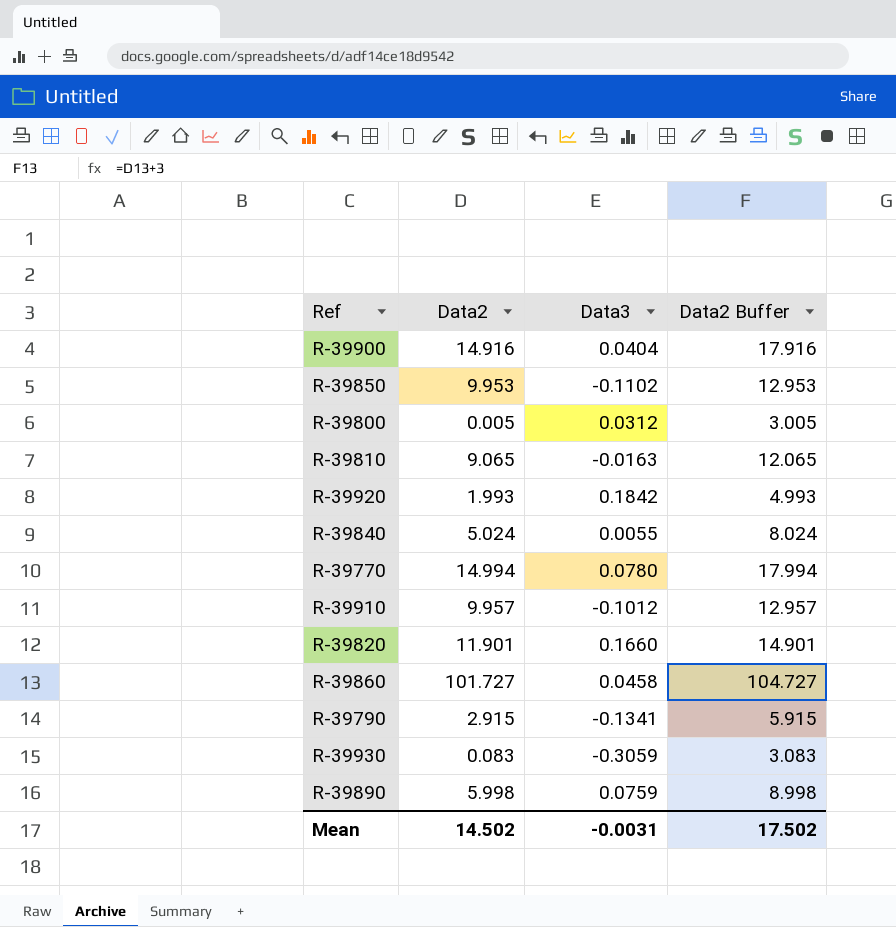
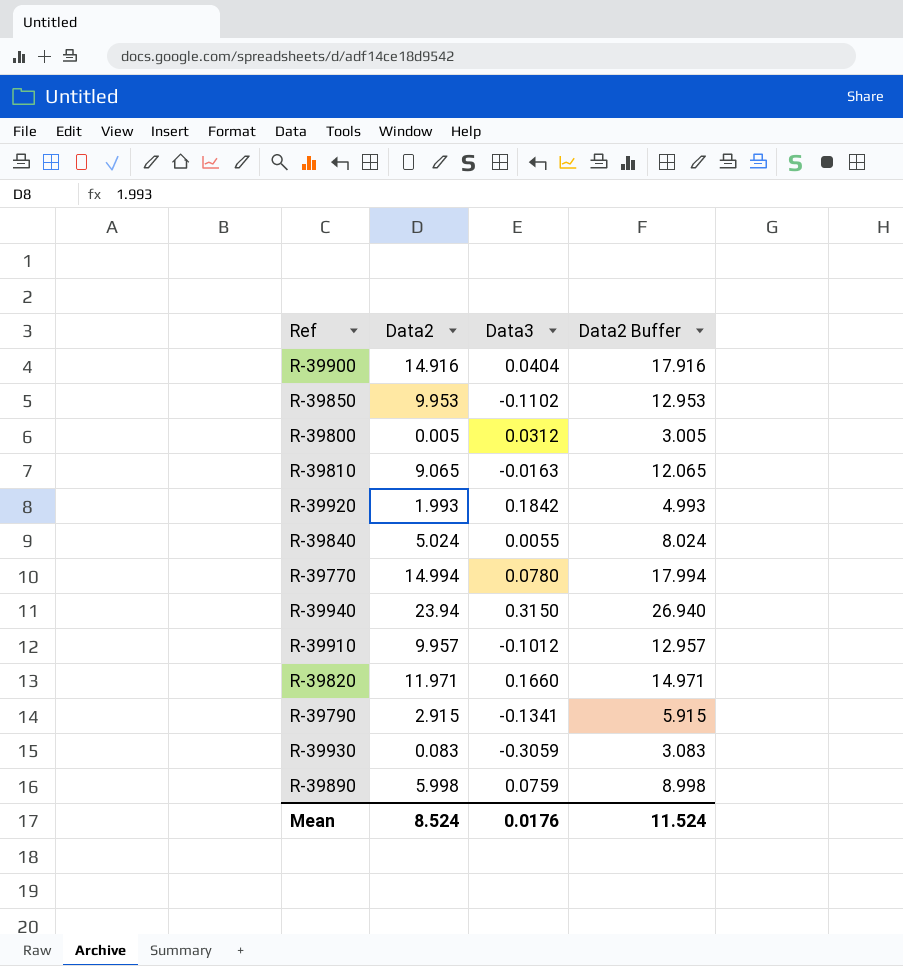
row R-39860: 101.727 | 0.0458 | 104.727 -> none
row R-39940: none -> 23.94 | 0.3150 | 26.940
R-39820 | Data2: 11.901 -> 11.971
R-39820 | Data2 Buffer: 14.901 -> 14.971
Mean | Data2: 14.502 -> 8.524
Mean | Data3: -0.0031 -> 0.0176
Mean | Data2 Buffer: 17.502 -> 11.524

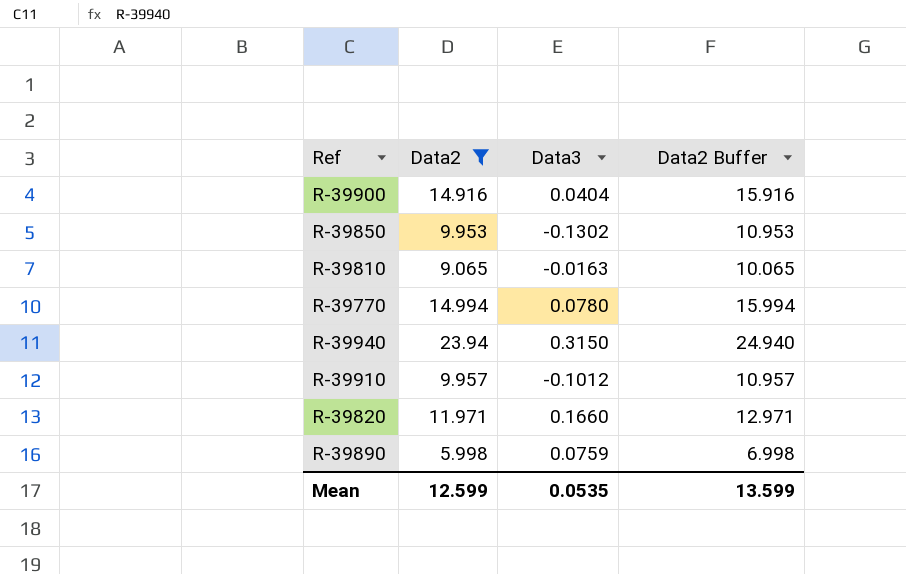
filter: none -> Data2 >= 5.998
column Data2 Buffer | formula: [Data2] + 3 -> [Data2] + 1
R-39850 | Data3: -0.1102 -> -0.1302
Mean | Data2: 8.524 -> 12.599
Mean | Data3: 0.0176 -> 0.0535
Mean | Data2 Buffer: 11.524 -> 13.599

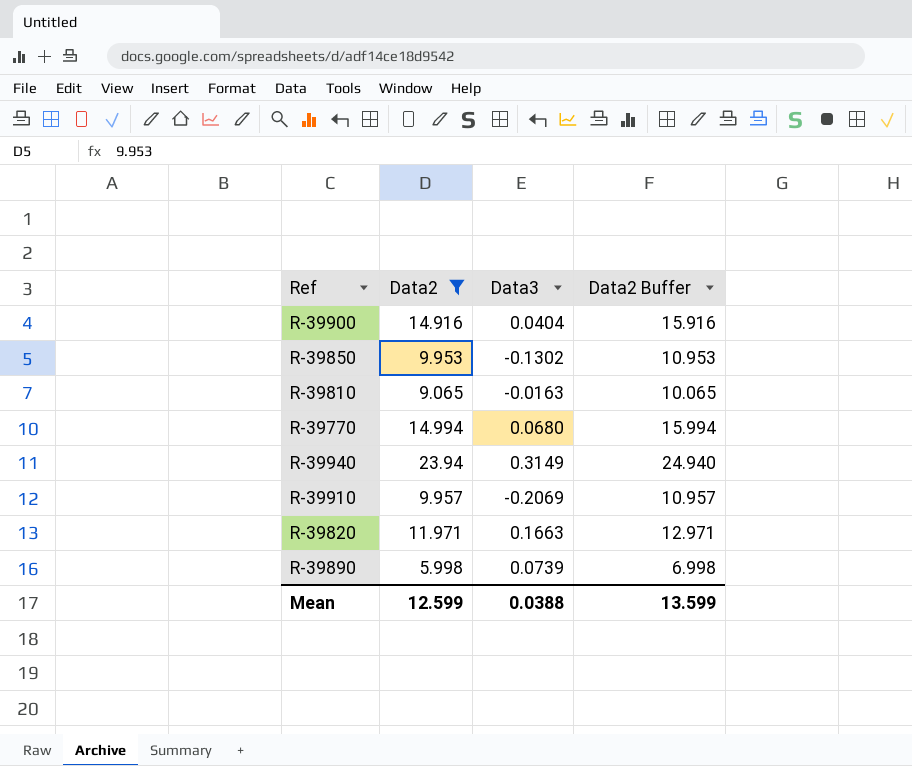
R-39770 | Data3: 0.0780 -> 0.0680
R-39940 | Data3: 0.3150 -> 0.3149
R-39910 | Data3: -0.1012 -> -0.2069
R-39820 | Data3: 0.1660 -> 0.1663
R-39890 | Data3: 0.0759 -> 0.0739
Mean | Data3: 0.0535 -> 0.0388

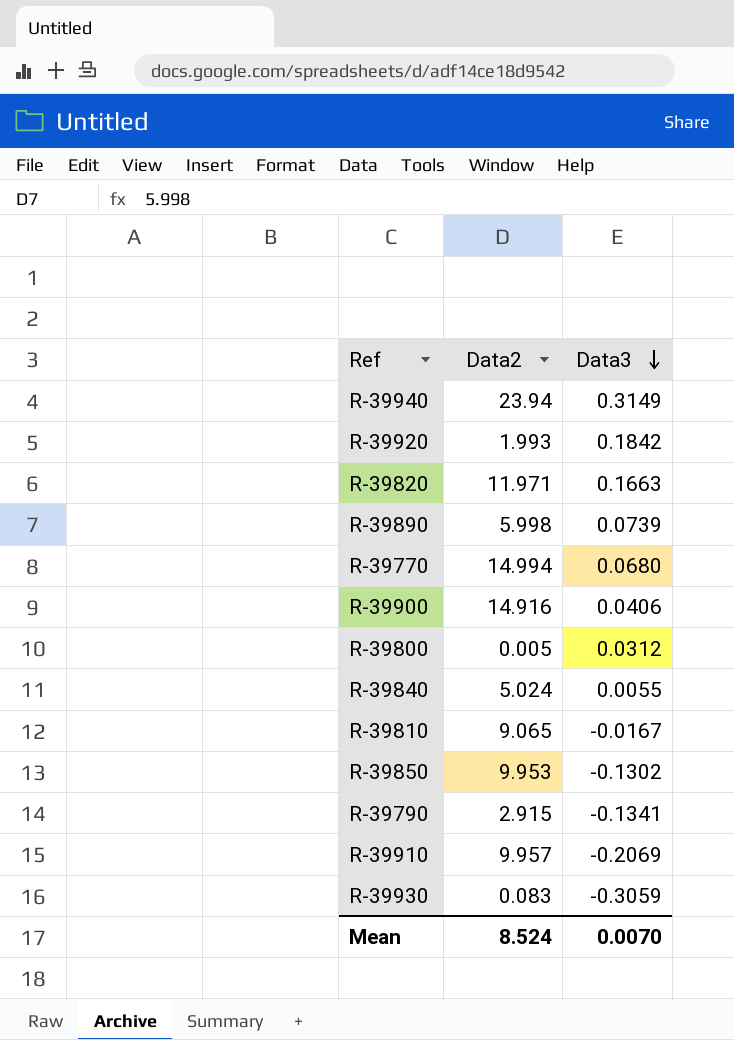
filter: Data2 >= 5.998 -> none
row order: none -> Data3 descending
column Data2 Buffer | formula: [Data2] + 1 -> none
R-39900 | Data3: 0.0404 -> 0.0406
R-39810 | Data3: -0.0163 -> -0.0167
Mean | Data2: 12.599 -> 8.524
Mean | Data3: 0.0388 -> 0.0070

